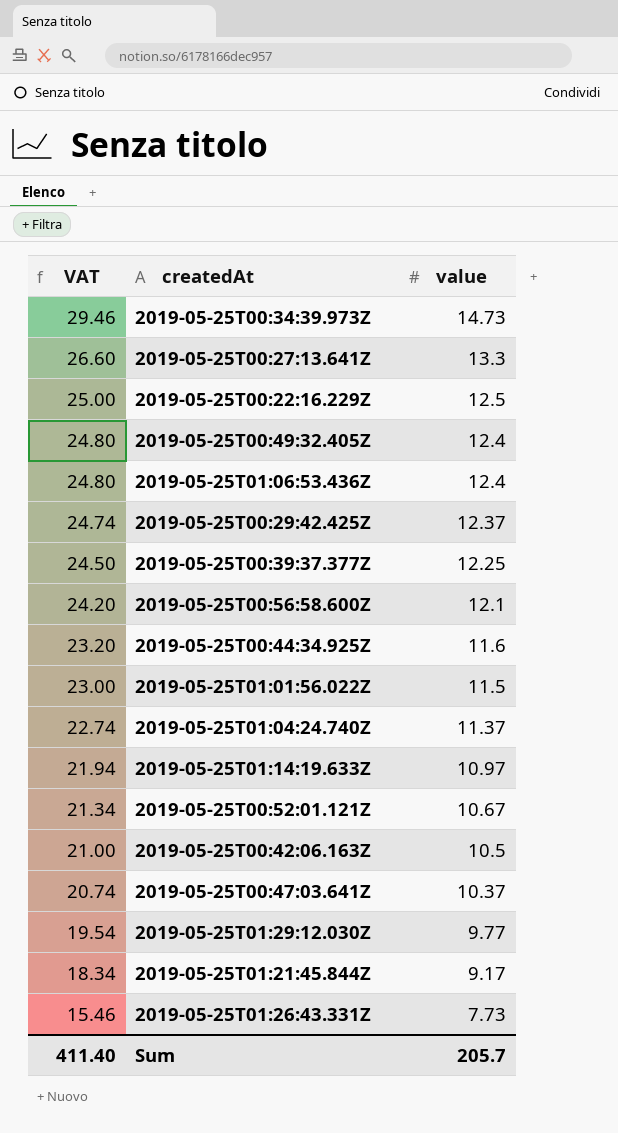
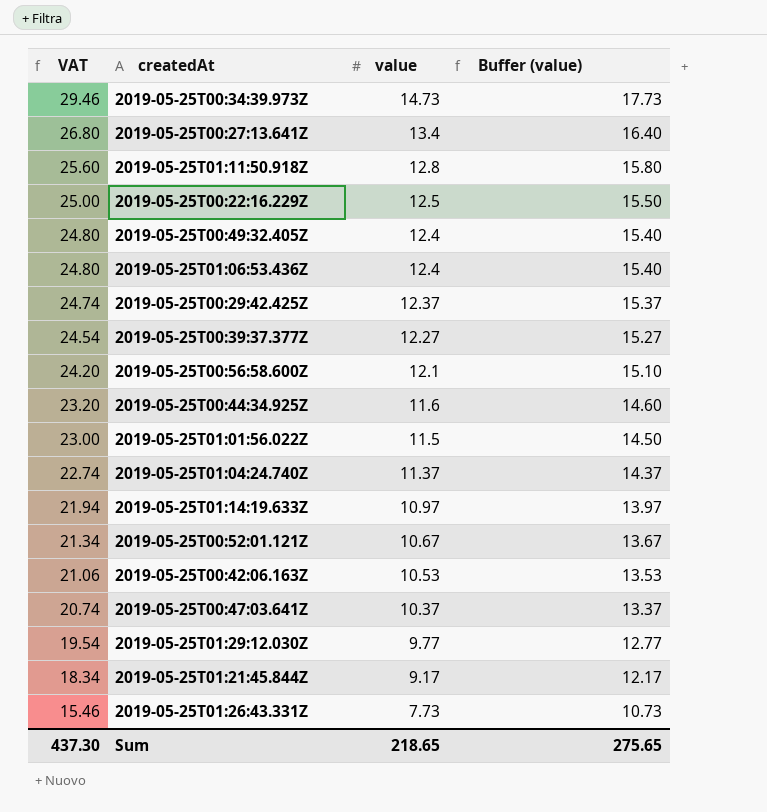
column Buffer (value) | formula: none -> [value] + 3
2019-05-25T00:27:13.641Z | VAT: 26.60 -> 26.80
2019-05-25T00:27:13.641Z | value: 13.3 -> 13.4
row 2019-05-25T01:11:50.918Z: none -> 25.60 | 12.8 | 15.80
2019-05-25T00:39:37.377Z | VAT: 24.50 -> 24.54
2019-05-25T00:39:37.377Z | value: 12.25 -> 12.27
2019-05-25T00:42:06.163Z | VAT: 21.00 -> 21.06
2019-05-25T00:42:06.163Z | value: 10.5 -> 10.53
Sum | VAT: 411.40 -> 437.30
Sum | value: 205.7 -> 218.65

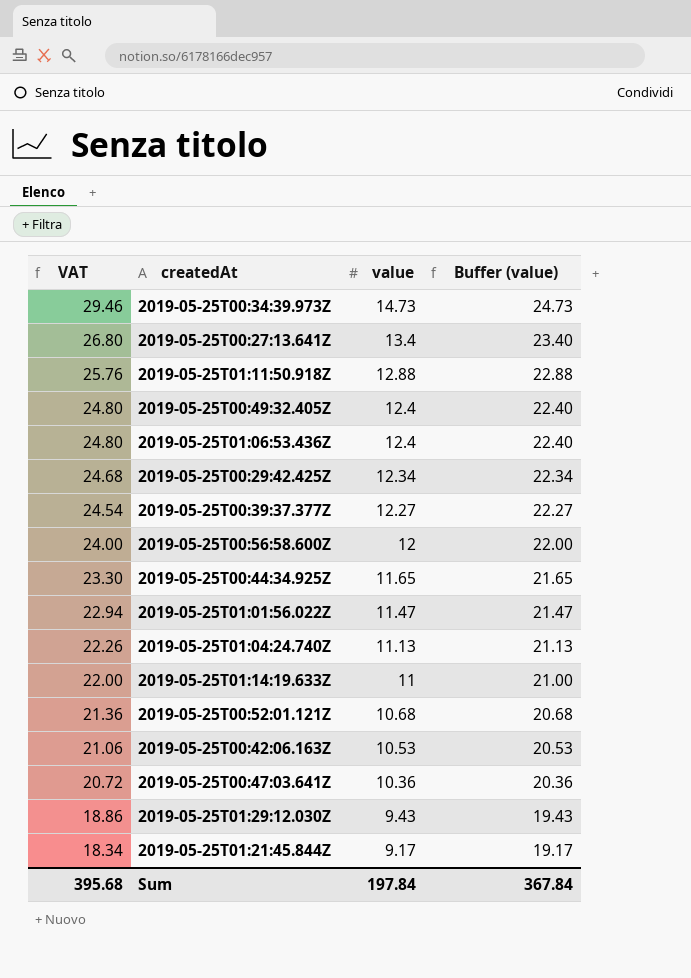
column Buffer (value) | formula: [value] + 3 -> [value] + 10
row 2019-05-25T00:22:16.229Z: 25.00 | 12.5 | 15.50 -> none
row 2019-05-25T01:26:43.331Z: 15.46 | 7.73 | 10.73 -> none
2019-05-25T01:11:50.918Z | VAT: 25.60 -> 25.76
2019-05-25T01:11:50.918Z | value: 12.8 -> 12.88
2019-05-25T00:29:42.425Z | VAT: 24.74 -> 24.68
2019-05-25T00:29:42.425Z | value: 12.37 -> 12.34
2019-05-25T00:56:58.600Z | VAT: 24.20 -> 24.00
2019-05-25T00:56:58.600Z | value: 12.1 -> 12
2019-05-25T00:44:34.925Z | VAT: 23.20 -> 23.30
2019-05-25T00:44:34.925Z | value: 11.6 -> 11.65
2019-05-25T01:01:56.022Z | VAT: 23.00 -> 22.94
2019-05-25T01:01:56.022Z | value: 11.5 -> 11.47
2019-05-25T01:04:24.740Z | VAT: 22.74 -> 22.26
2019-05-25T01:04:24.740Z | value: 11.37 -> 11.13
2019-05-25T01:14:19.633Z | VAT: 21.94 -> 22.00
2019-05-25T01:14:19.633Z | value: 10.97 -> 11
2019-05-25T00:52:01.121Z | VAT: 21.34 -> 21.36
2019-05-25T00:52:01.121Z | value: 10.67 -> 10.68
2019-05-25T00:47:03.641Z | VAT: 20.74 -> 20.72
2019-05-25T00:47:03.641Z | value: 10.37 -> 10.36
2019-05-25T01:29:12.030Z | VAT: 19.54 -> 18.86
2019-05-25T01:29:12.030Z | value: 9.77 -> 9.43
Sum | VAT: 437.30 -> 395.68
Sum | value: 218.65 -> 197.84
Sum | Buffer (value): 275.65 -> 367.84

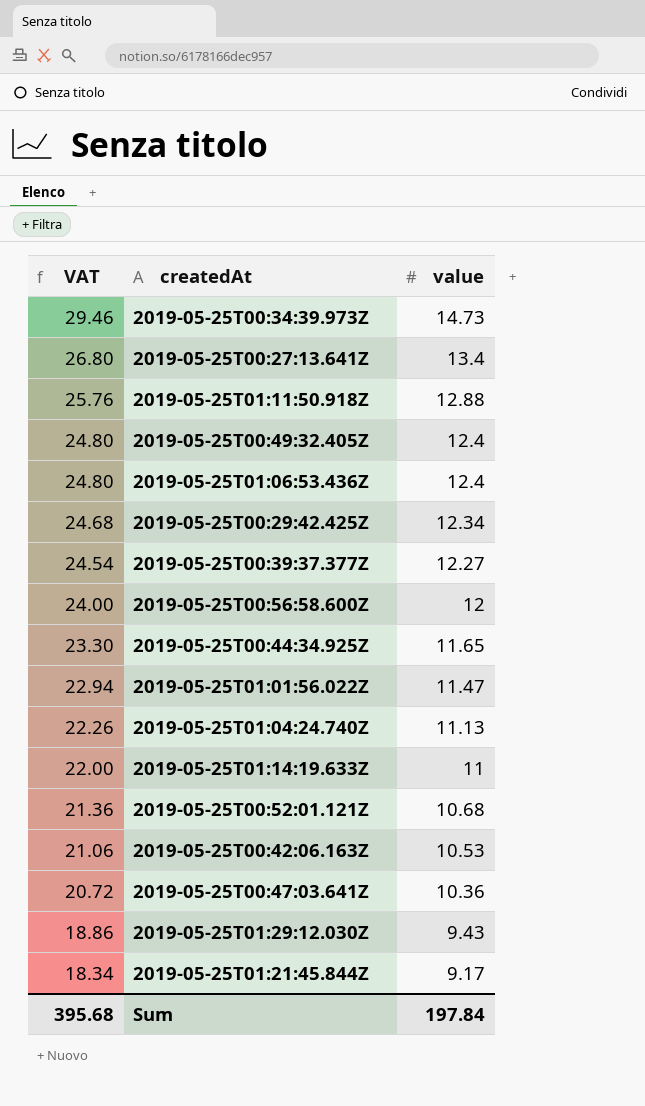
column Buffer (value) | formula: [value] + 10 -> none

